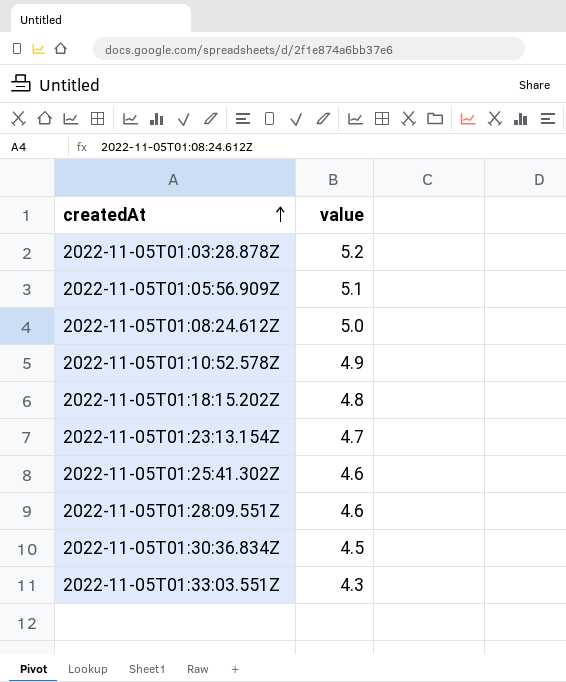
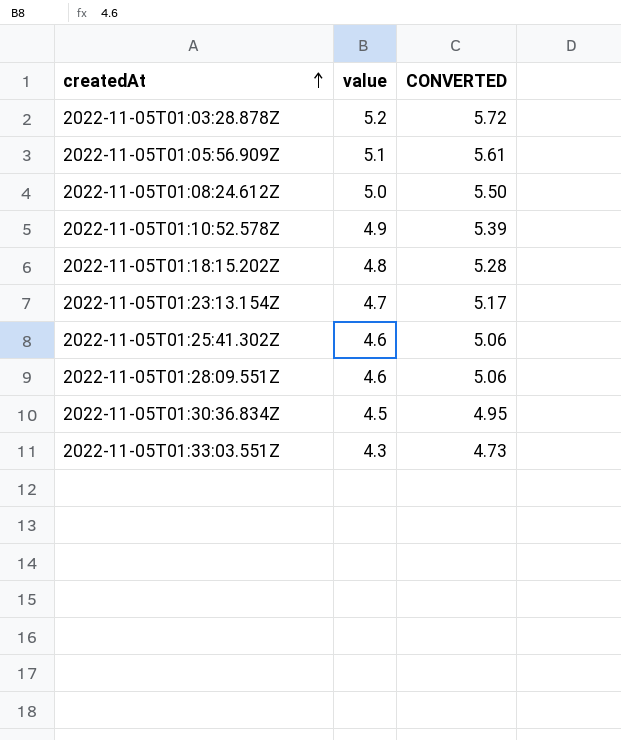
column CONVERTED | formula: none -> [value] * 1.1

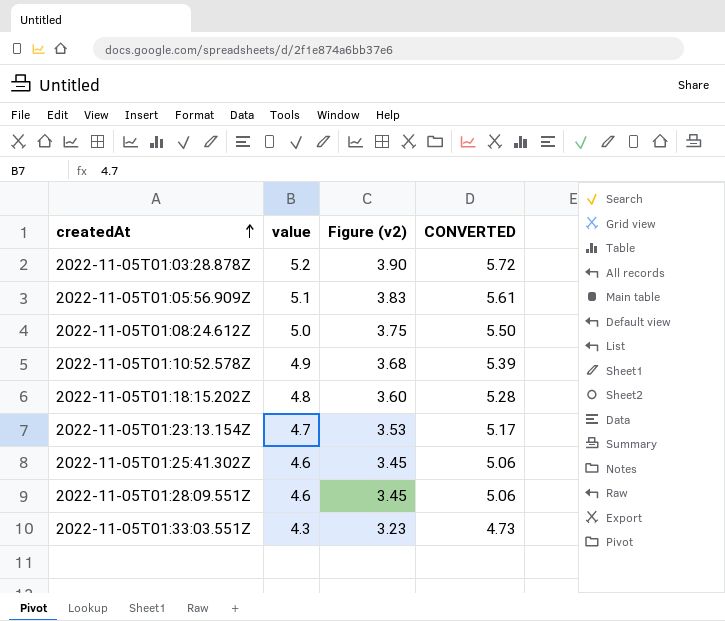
column Figure (v2) | formula: none -> [value] * 0.75
row 2022-11-05T01:30:36.834Z: 4.5 | 4.95 -> none

